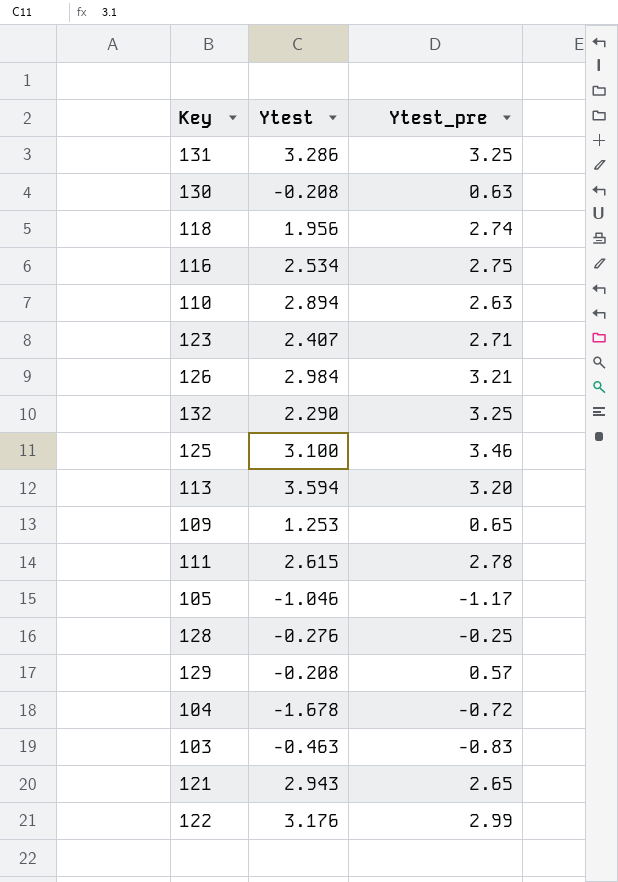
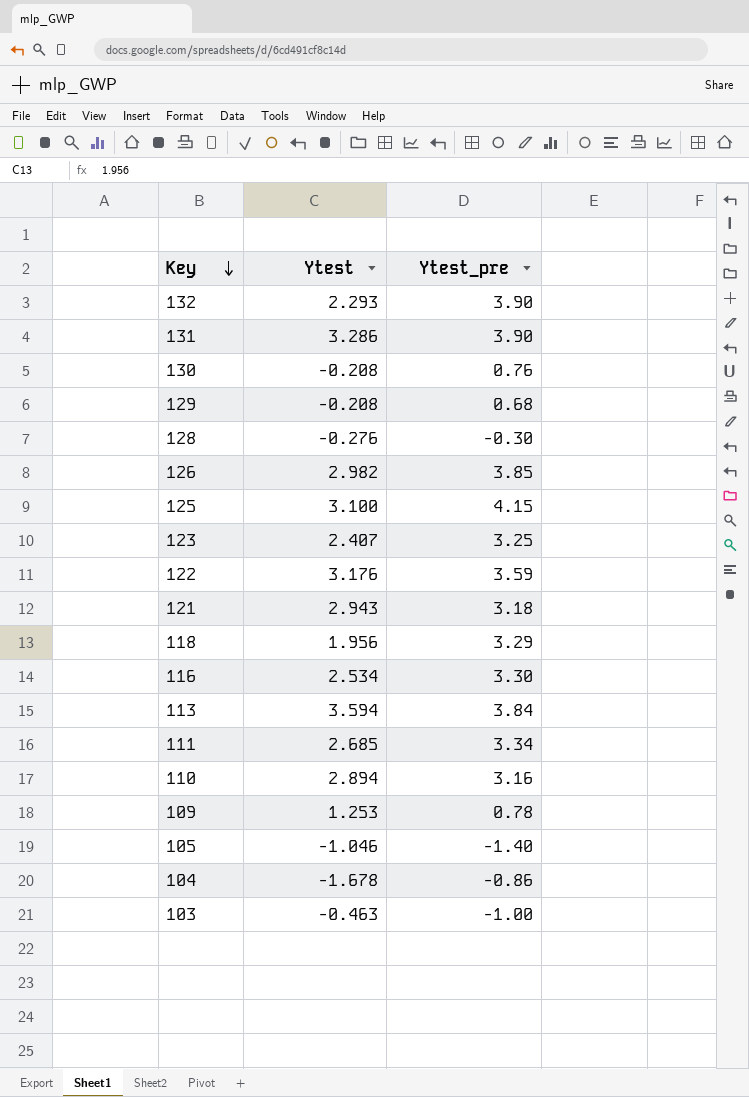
row order: none -> Key descending
132 | Ytest: 2.290 -> 2.293
132 | Ytest_pre: 3.25 -> 3.90
131 | Ytest_pre: 3.25 -> 3.90
130 | Ytest_pre: 0.63 -> 0.76
129 | Ytest_pre: 0.57 -> 0.68
128 | Ytest_pre: -0.25 -> -0.30
126 | Ytest: 2.984 -> 2.982
126 | Ytest_pre: 3.21 -> 3.85
125 | Ytest_pre: 3.46 -> 4.15
123 | Ytest_pre: 2.71 -> 3.25
122 | Ytest_pre: 2.99 -> 3.59
121 | Ytest_pre: 2.65 -> 3.18
118 | Ytest_pre: 2.74 -> 3.29
116 | Ytest_pre: 2.75 -> 3.30
113 | Ytest_pre: 3.20 -> 3.84
111 | Ytest: 2.615 -> 2.685
111 | Ytest_pre: 2.78 -> 3.34
110 | Ytest_pre: 2.63 -> 3.16
109 | Ytest_pre: 0.65 -> 0.78
105 | Ytest_pre: -1.17 -> -1.40
104 | Ytest_pre: -0.72 -> -0.86
103 | Ytest_pre: -0.83 -> -1.00

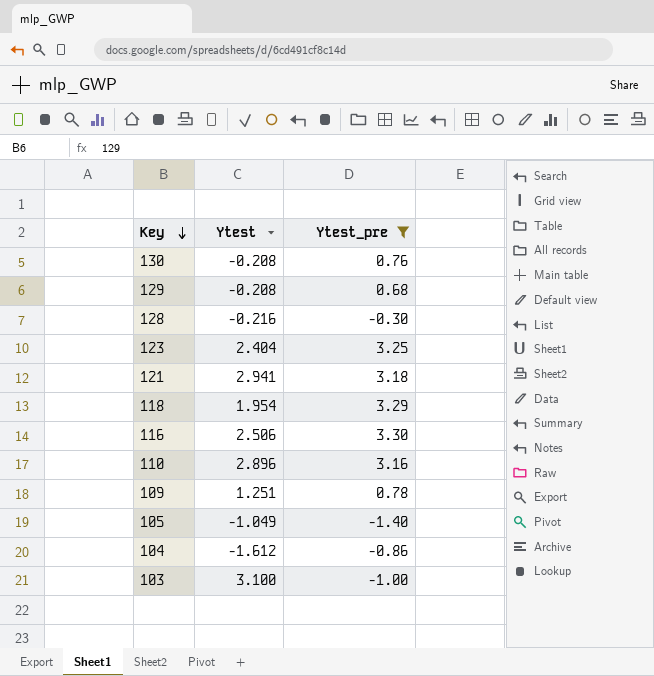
filter: none -> Ytest_pre <= 3.30
128 | Ytest: -0.276 -> -0.216
123 | Ytest: 2.407 -> 2.404
121 | Ytest: 2.943 -> 2.941
118 | Ytest: 1.956 -> 1.954
116 | Ytest: 2.534 -> 2.506
110 | Ytest: 2.894 -> 2.896
109 | Ytest: 1.253 -> 1.251
105 | Ytest: -1.046 -> -1.049
104 | Ytest: -1.678 -> -1.612
103 | Ytest: -0.463 -> 3.100

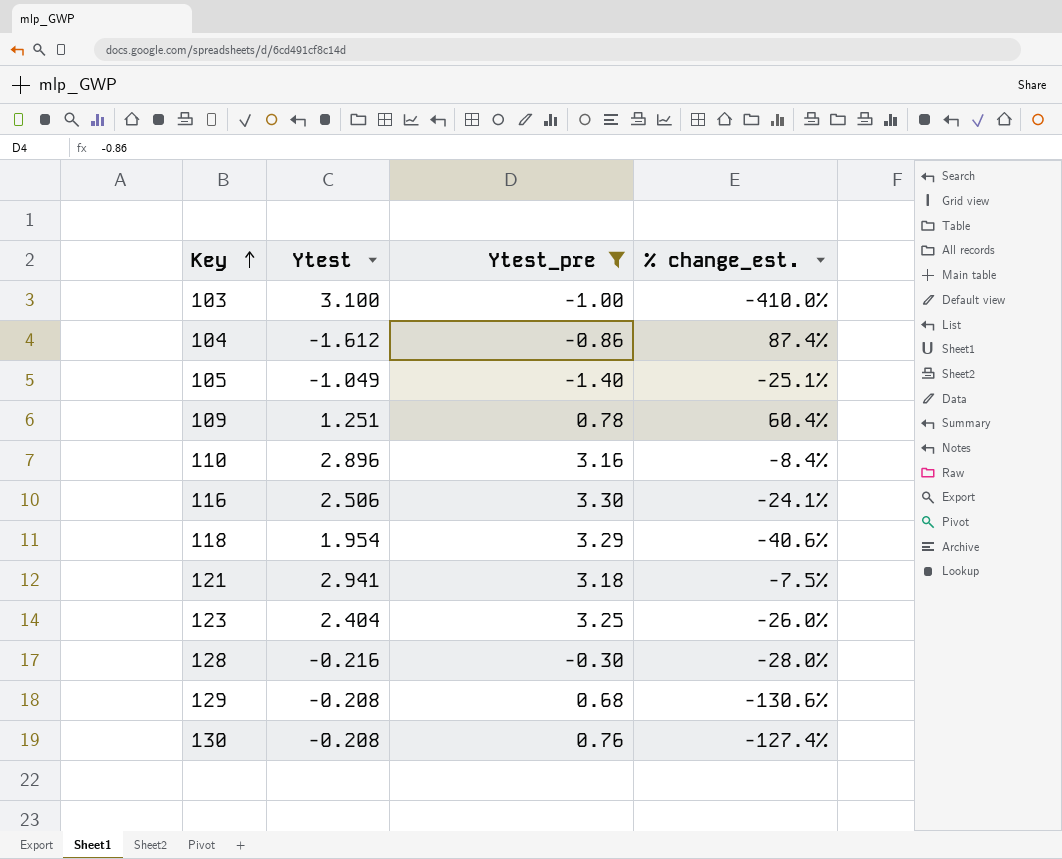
row order: Key descending -> Key ascending
column % change_est. | formula: none -> ([Ytest] - [Ytest_pre]) / [Ytest_pre]

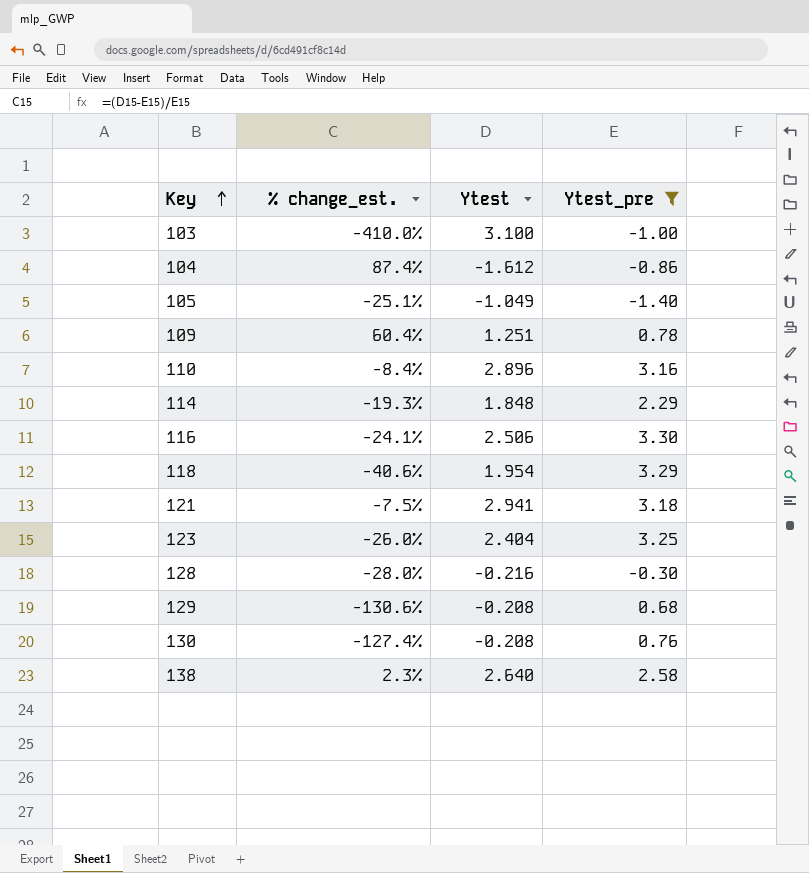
column % change_est. | position: 4 -> 2
row 114: none -> -19.3% | 1.848 | 2.29
row 138: none -> 2.3% | 2.640 | 2.58

